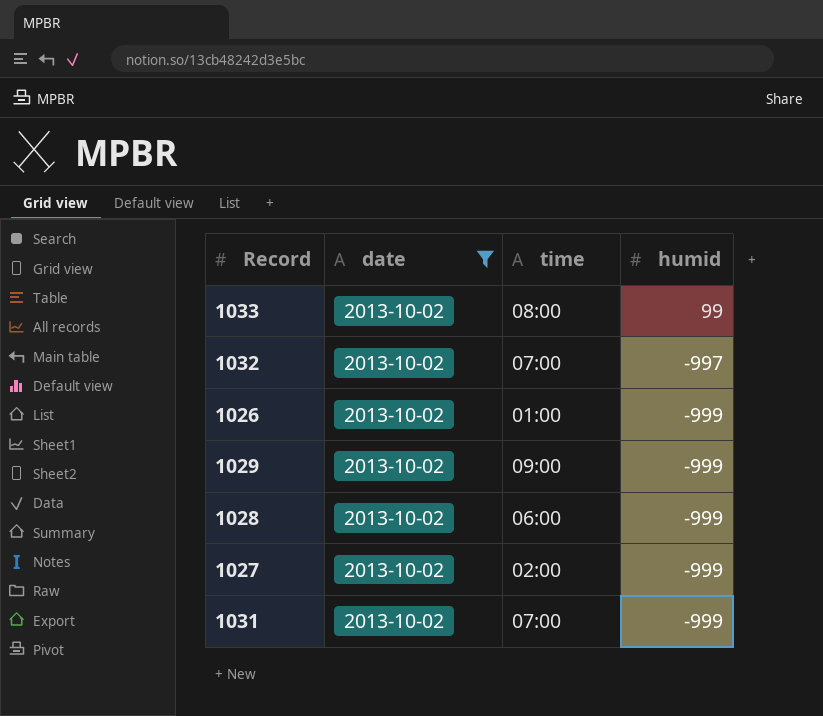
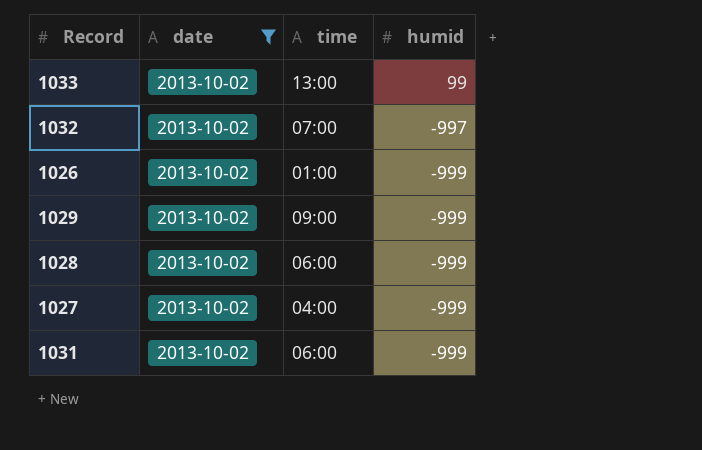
1033 | time: 08:00 -> 13:00
1027 | time: 02:00 -> 04:00
1031 | time: 07:00 -> 06:00

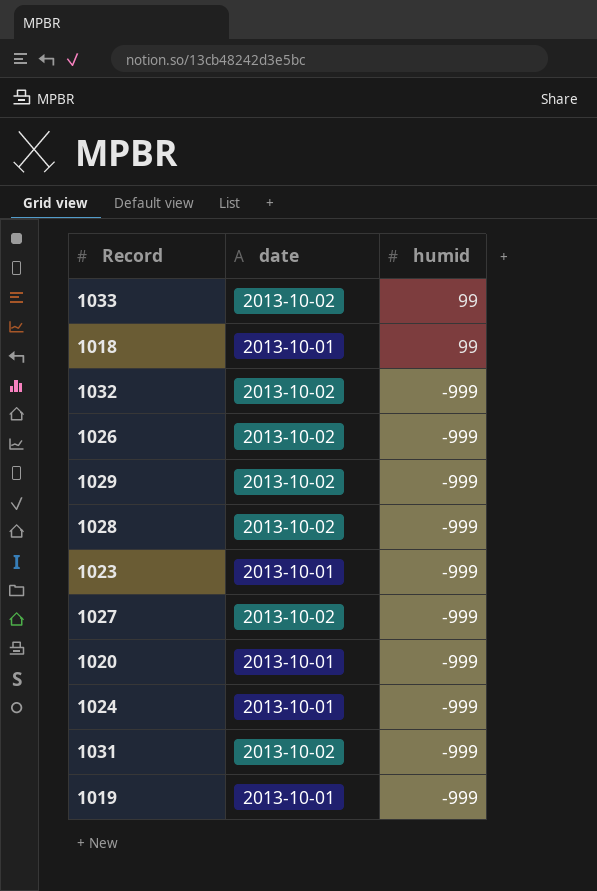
filter: date = 2013-10-02 -> none
column time | position: 3 -> none
1032 | humid: -997 -> -999

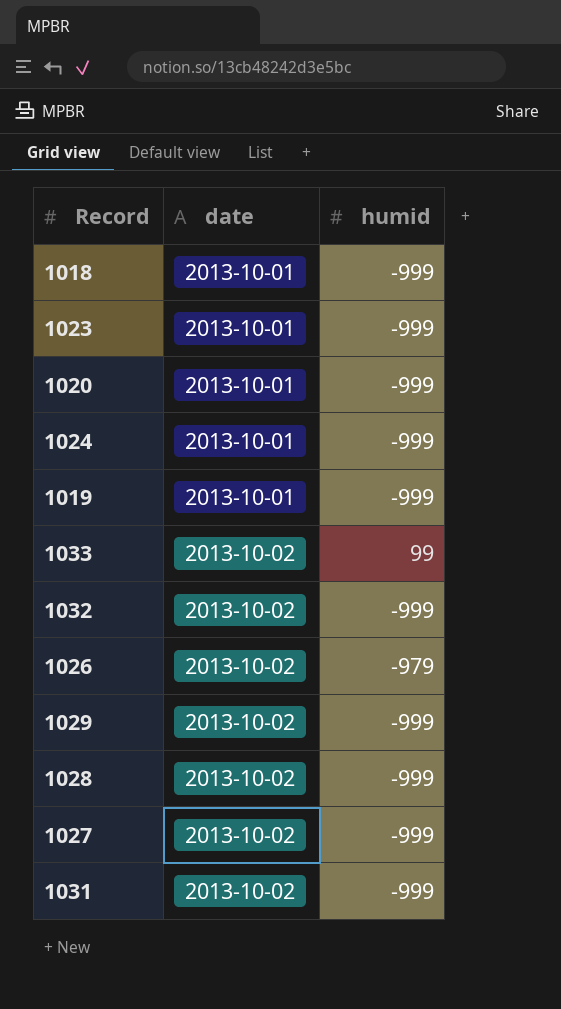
row order: humid descending -> date ascending
1018 | humid: 99 -> -999
1026 | humid: -999 -> -979

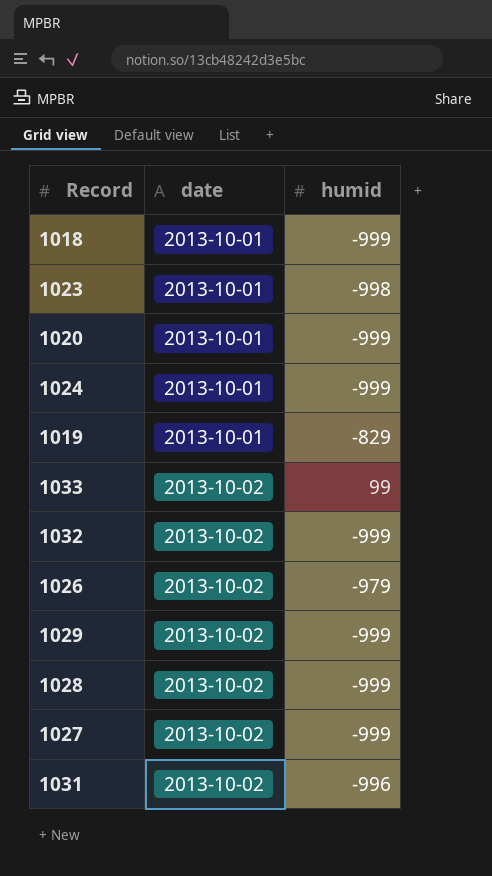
1023 | humid: -999 -> -998
1019 | humid: -999 -> -829
1031 | humid: -999 -> -996

